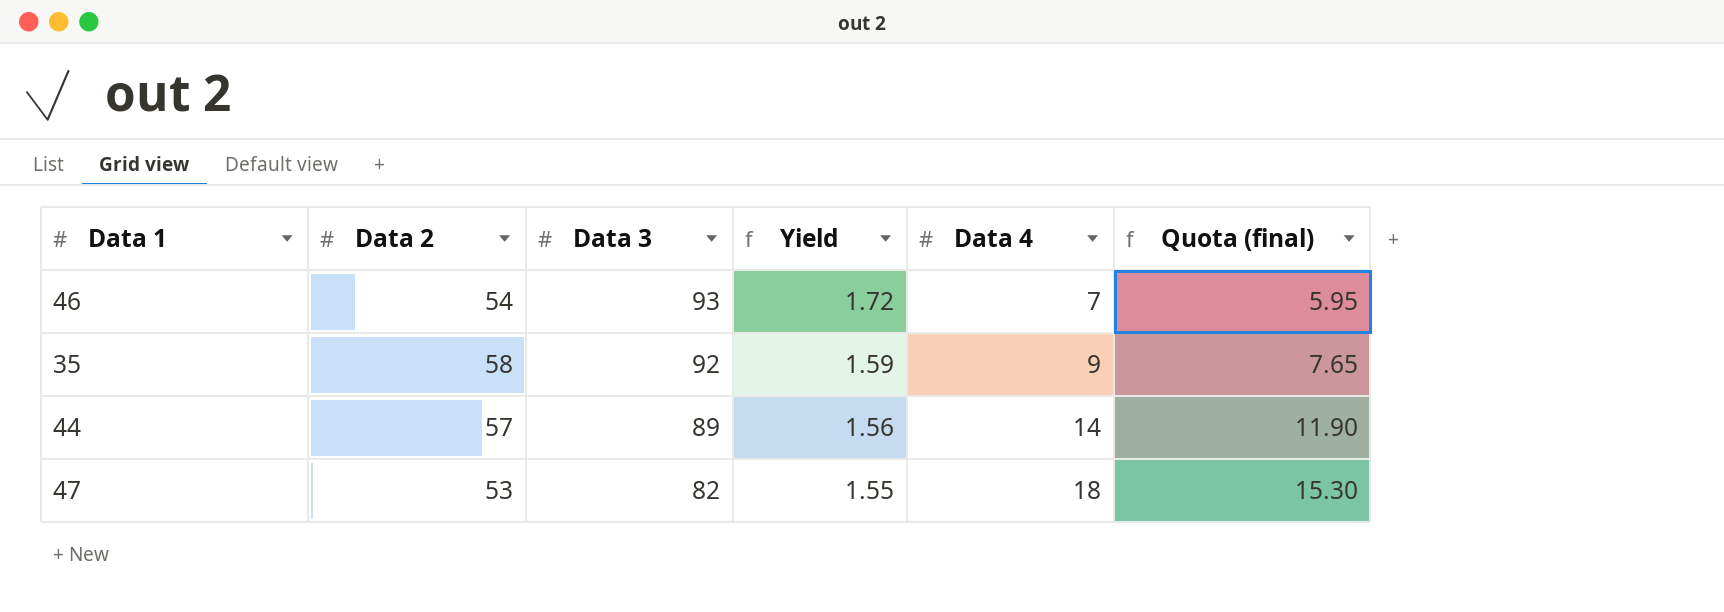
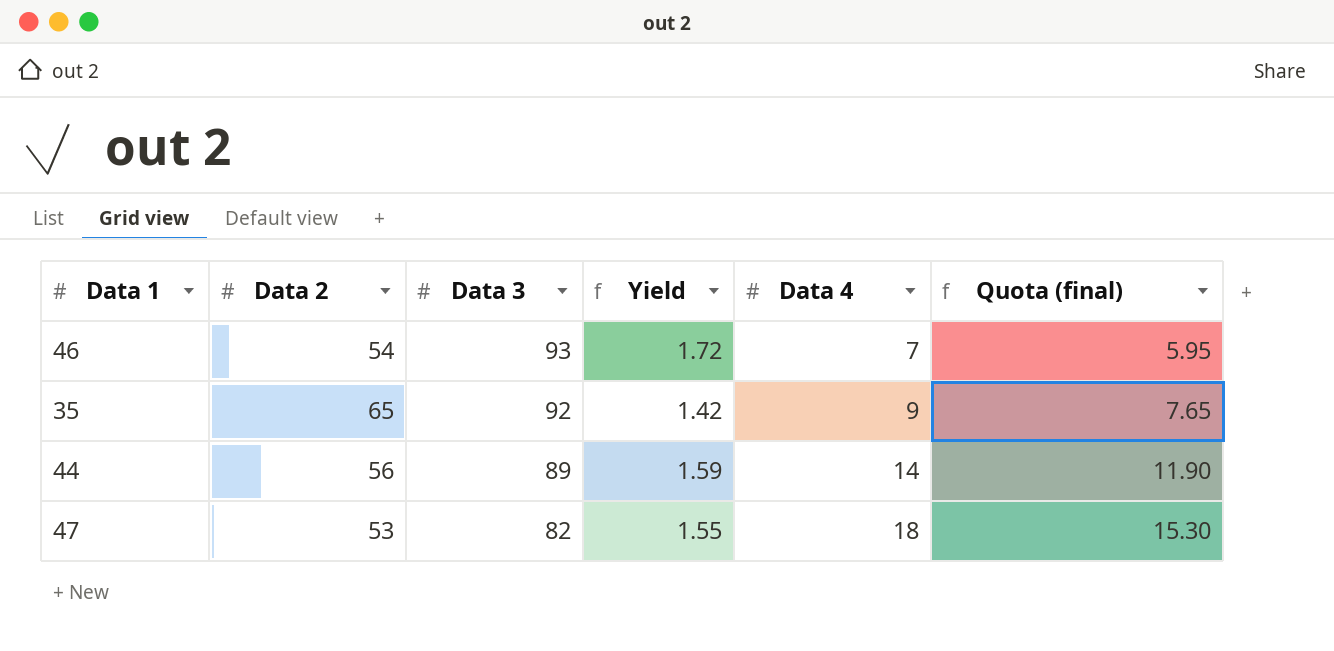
35 | Data 2: 58 -> 65
35 | Yield: 1.59 -> 1.42
44 | Data 2: 57 -> 56
44 | Yield: 1.56 -> 1.59

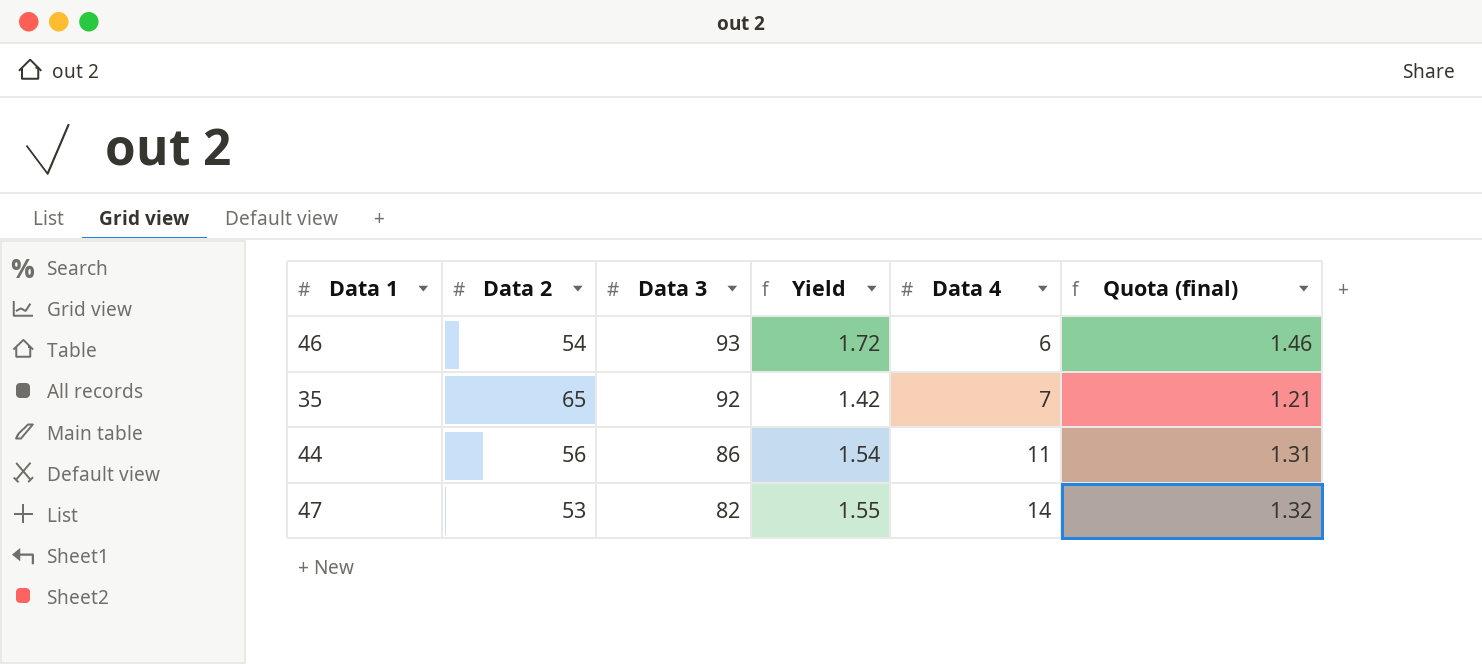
column Quota (final) | formula: [Data 4] * 0.85 -> [Yield] * 0.85
46 | Data 4: 7 -> 6
35 | Data 4: 9 -> 7
44 | Data 3: 89 -> 86
44 | Yield: 1.59 -> 1.54
44 | Data 4: 14 -> 11
47 | Data 4: 18 -> 14

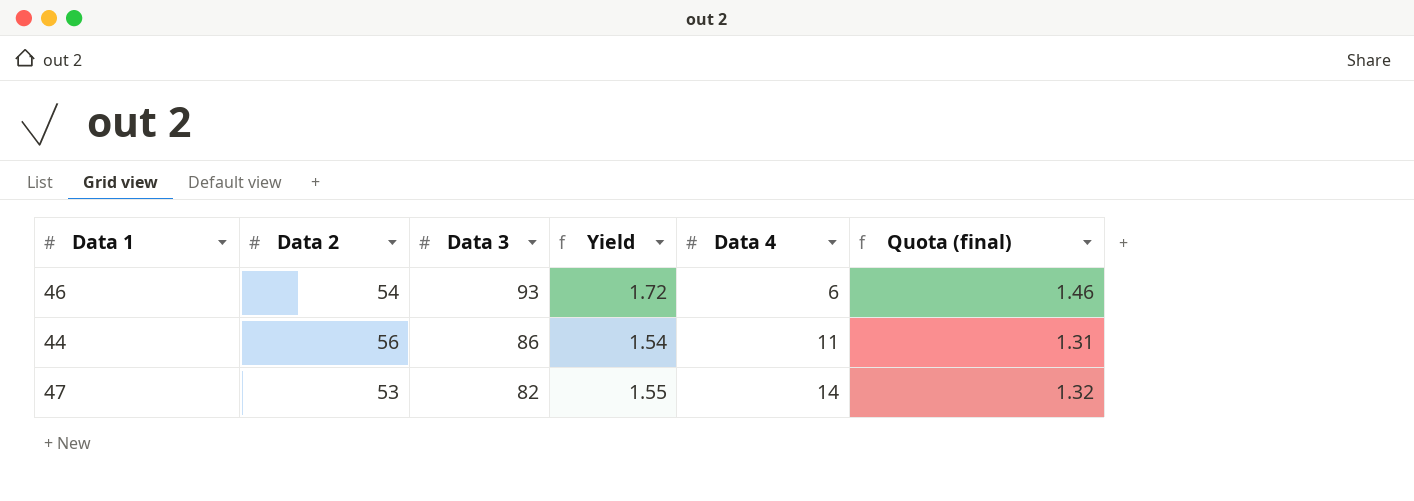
row 35: 65 | 92 | 1.42 | 7 | 1.21 -> none

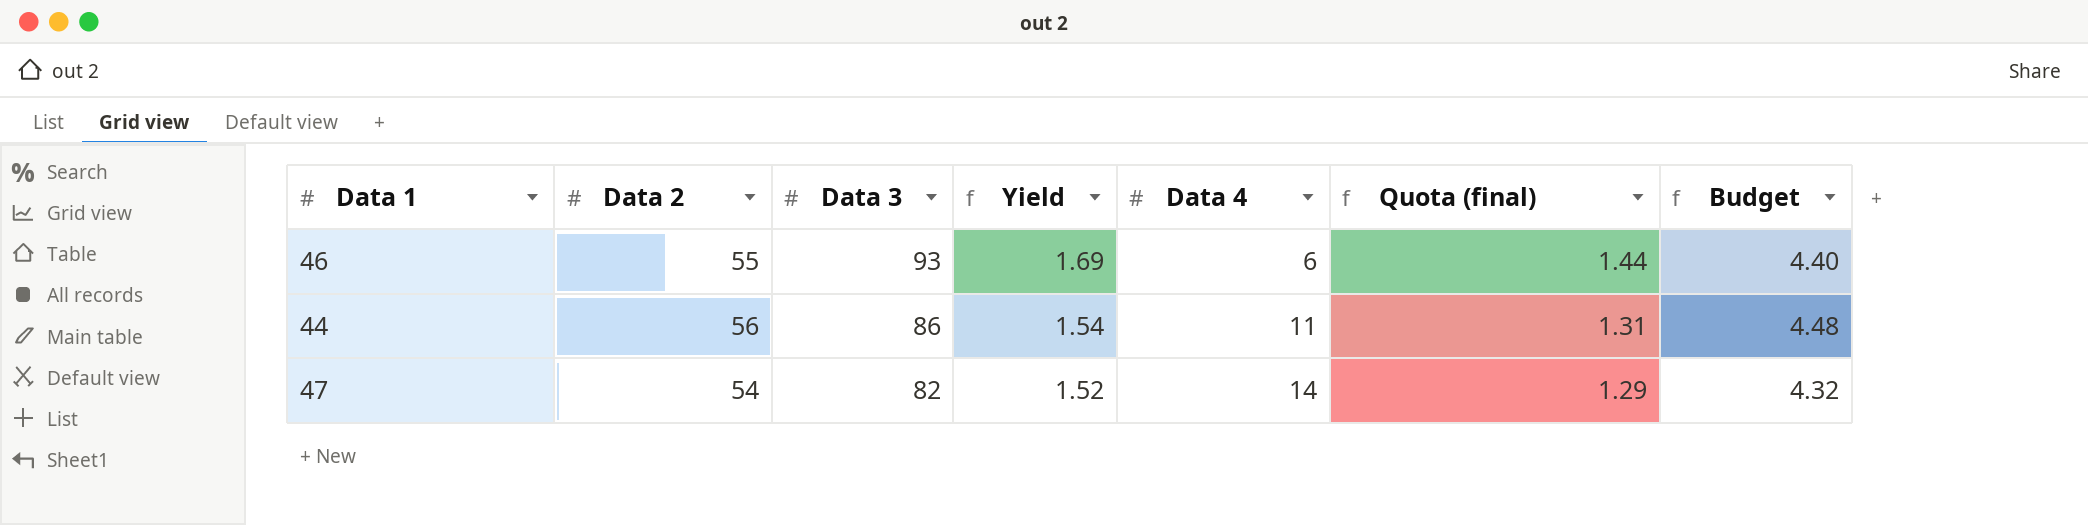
column Budget | formula: none -> [Data 2] * 0.08
46 | Data 2: 54 -> 55
46 | Yield: 1.72 -> 1.69
46 | Quota (final): 1.46 -> 1.44
47 | Data 2: 53 -> 54
47 | Yield: 1.55 -> 1.52
47 | Quota (final): 1.32 -> 1.29

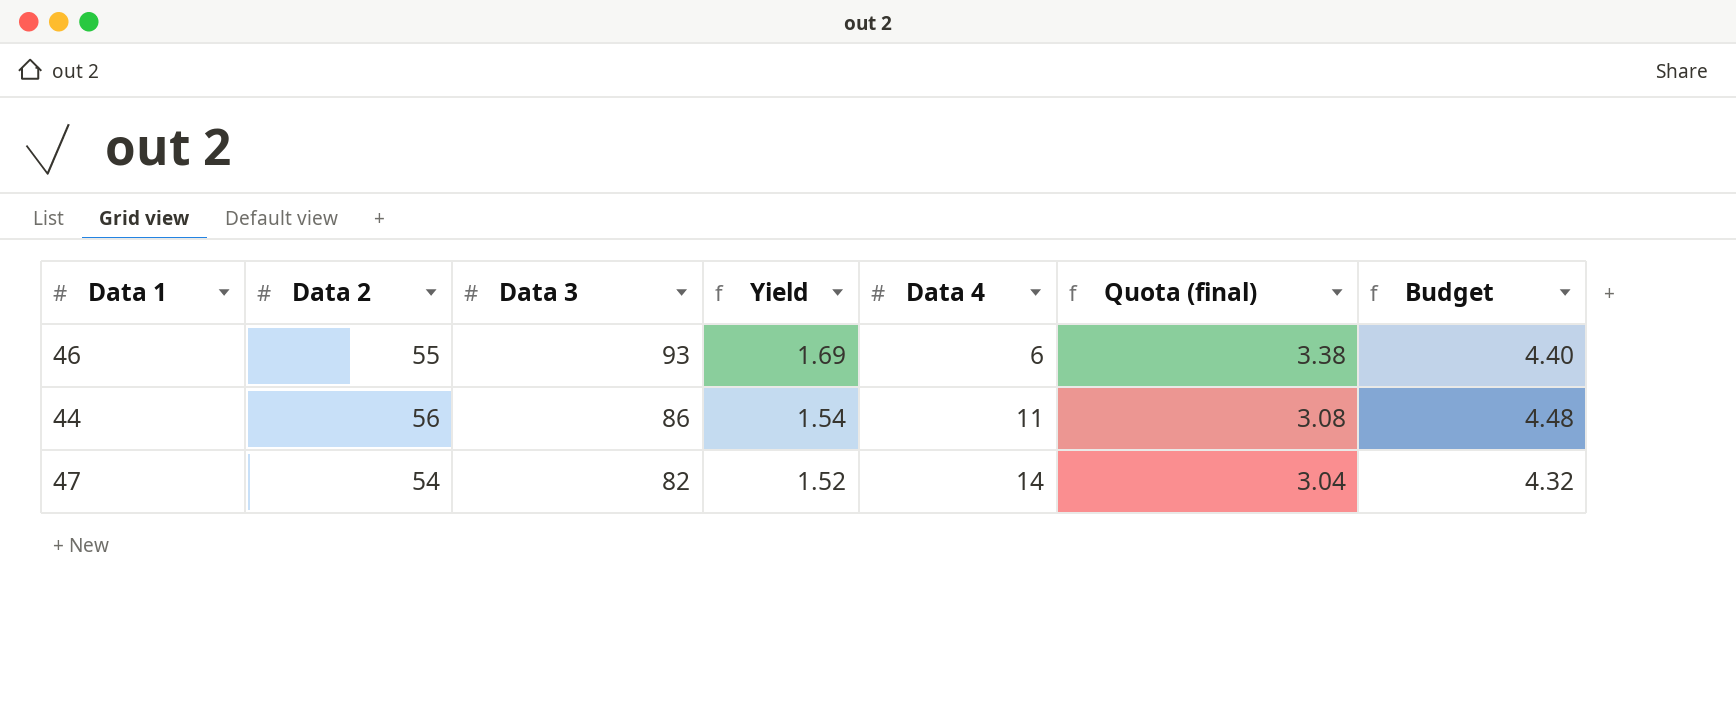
column Quota (final) | formula: [Yield] * 0.85 -> [Yield] * 2

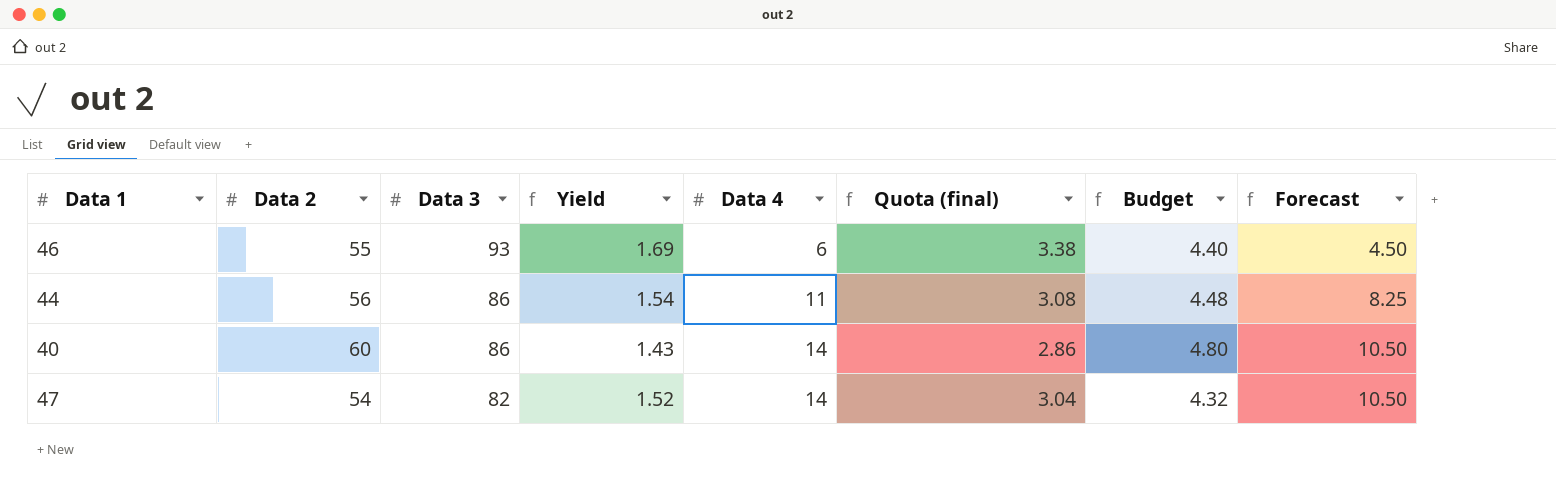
column Forecast | formula: none -> [Data 4] * 0.75
row 40: none -> 60 | 86 | 1.43 | 14 | 2.86 | 4.80 | 10.50

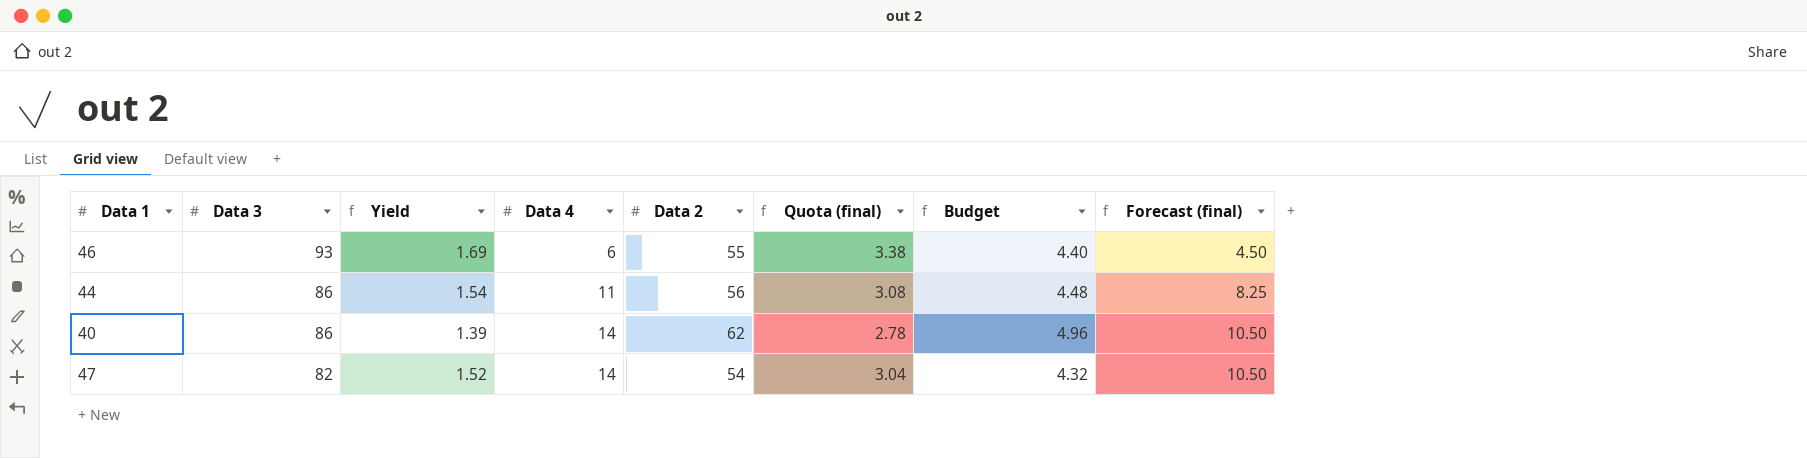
column Data 2 | position: 2 -> 5
column name: Forecast -> Forecast (final)
40 | Yield: 1.43 -> 1.39
40 | Data 2: 60 -> 62
40 | Quota (final): 2.86 -> 2.78
40 | Budget: 4.80 -> 4.96

